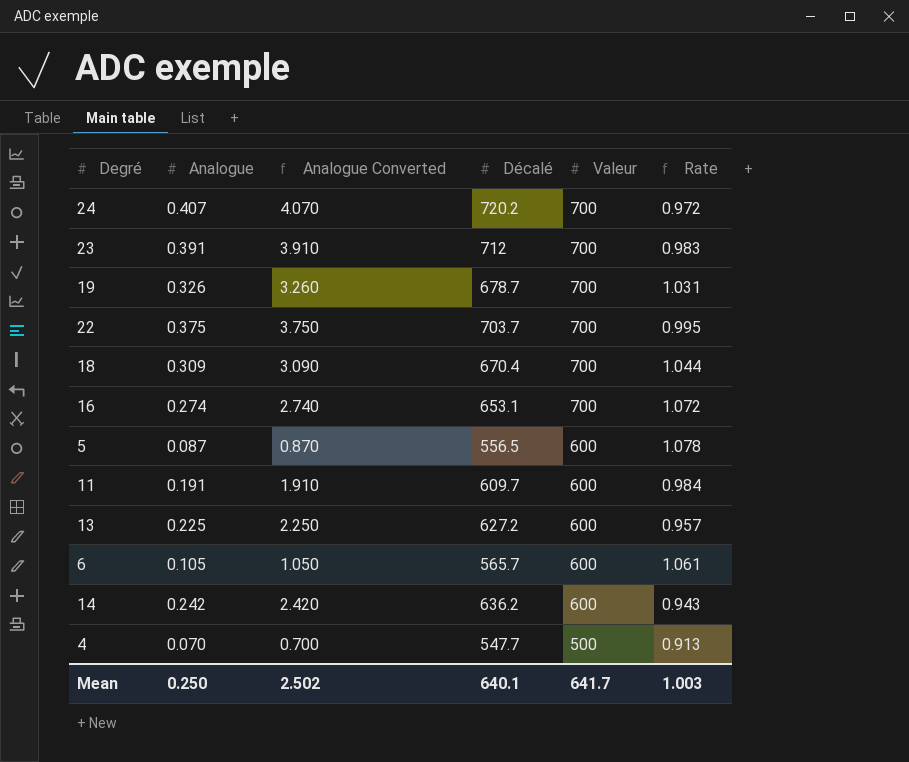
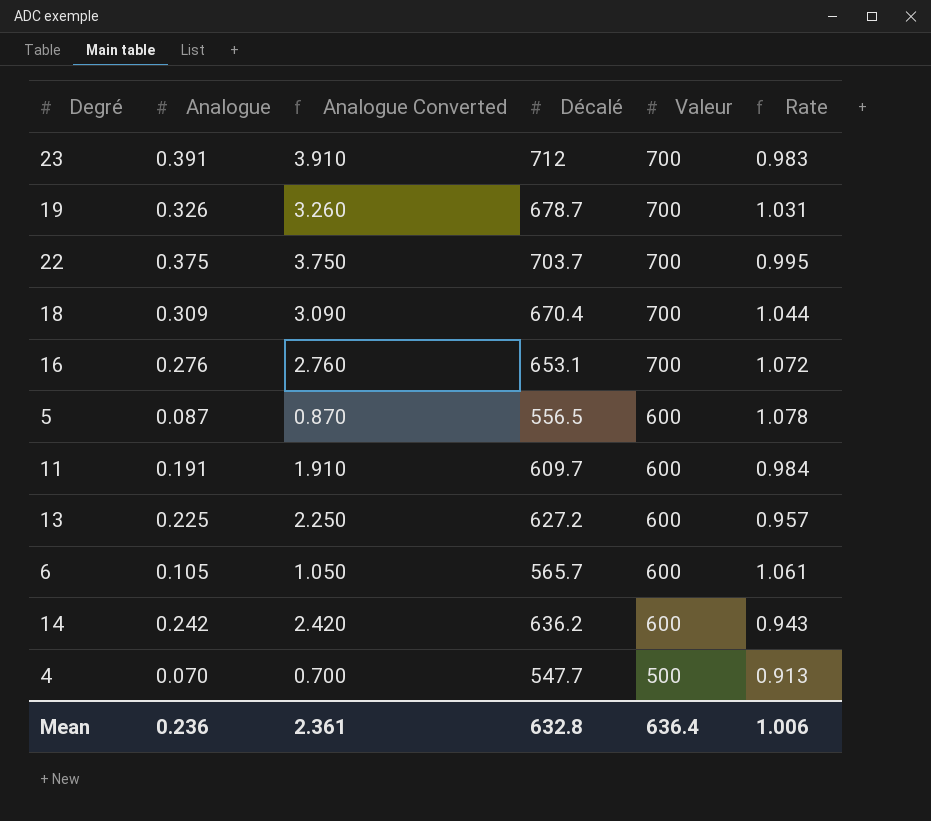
row 24: 0.407 | 4.070 | 720.2 | 700 | 0.972 -> none
16 | Analogue: 0.274 -> 0.276
16 | Analogue Converted: 2.740 -> 2.760
Mean | Analogue: 0.250 -> 0.236
Mean | Analogue Converted: 2.502 -> 2.361
Mean | Décalé: 640.1 -> 632.8
Mean | Valeur: 641.7 -> 636.4
Mean | Rate: 1.003 -> 1.006

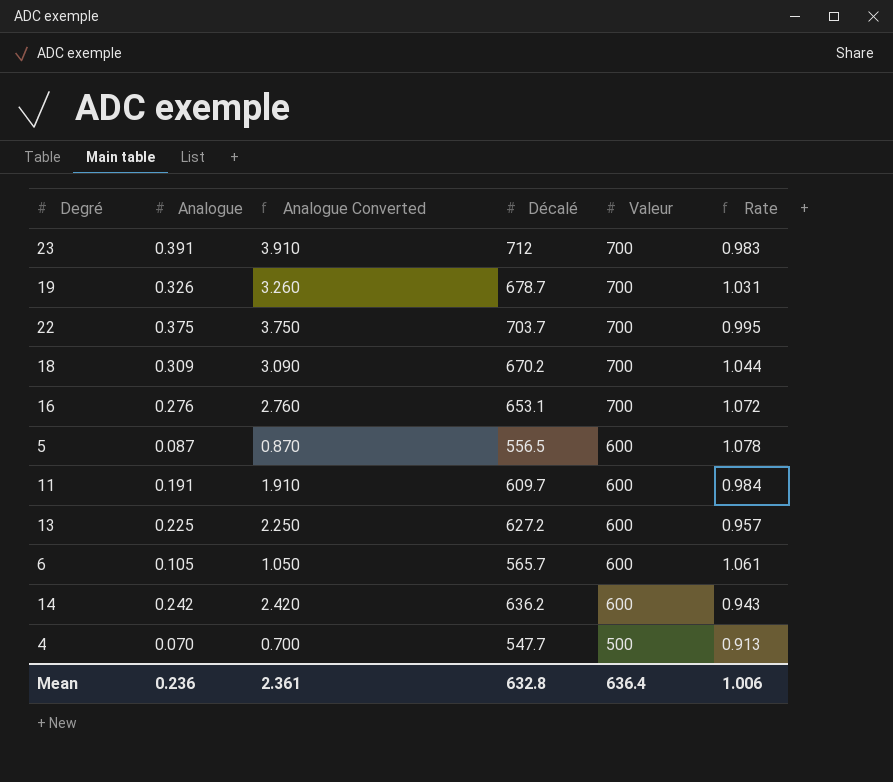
18 | Décalé: 670.4 -> 670.2

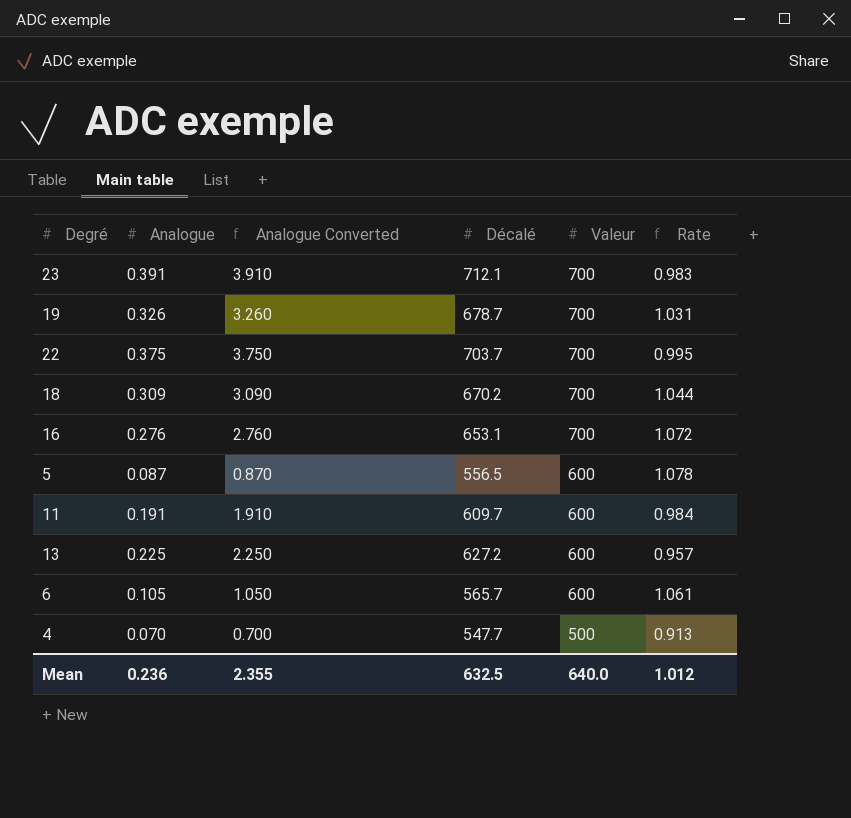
row 14: 0.242 | 2.420 | 636.2 | 600 | 0.943 -> none
23 | Décalé: 712 -> 712.1
Mean | Analogue Converted: 2.361 -> 2.355
Mean | Décalé: 632.8 -> 632.5
Mean | Valeur: 636.4 -> 640.0
Mean | Rate: 1.006 -> 1.012

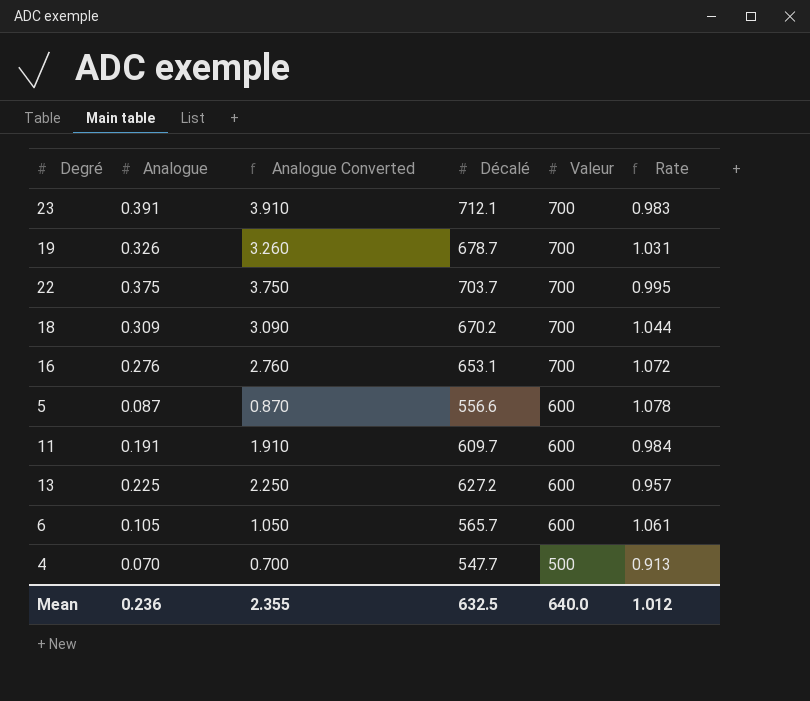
5 | Décalé: 556.5 -> 556.6

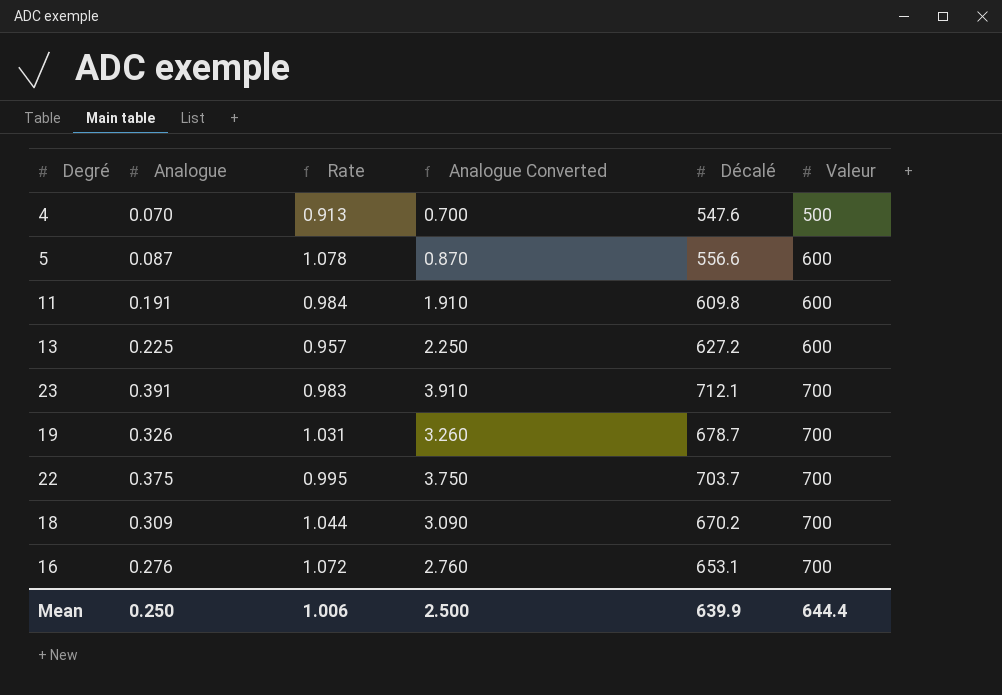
row order: Valeur descending -> Valeur ascending
column Rate | position: 6 -> 3
row 6: 0.105 | 1.050 | 565.7 | 600 | 1.061 -> none
4 | Décalé: 547.7 -> 547.6
11 | Décalé: 609.7 -> 609.8
Mean | Analogue: 0.236 -> 0.250
Mean | Rate: 1.012 -> 1.006
Mean | Analogue Converted: 2.355 -> 2.500
Mean | Décalé: 632.5 -> 639.9
Mean | Valeur: 640.0 -> 644.4

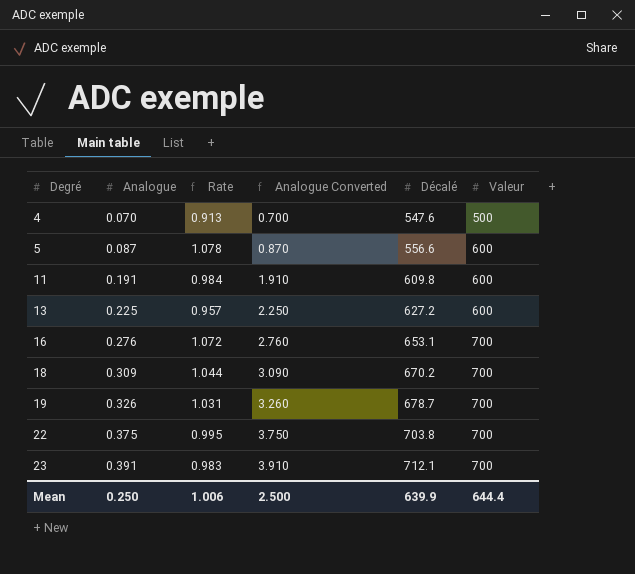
row order: Valeur ascending -> Degré ascending
22 | Décalé: 703.7 -> 703.8

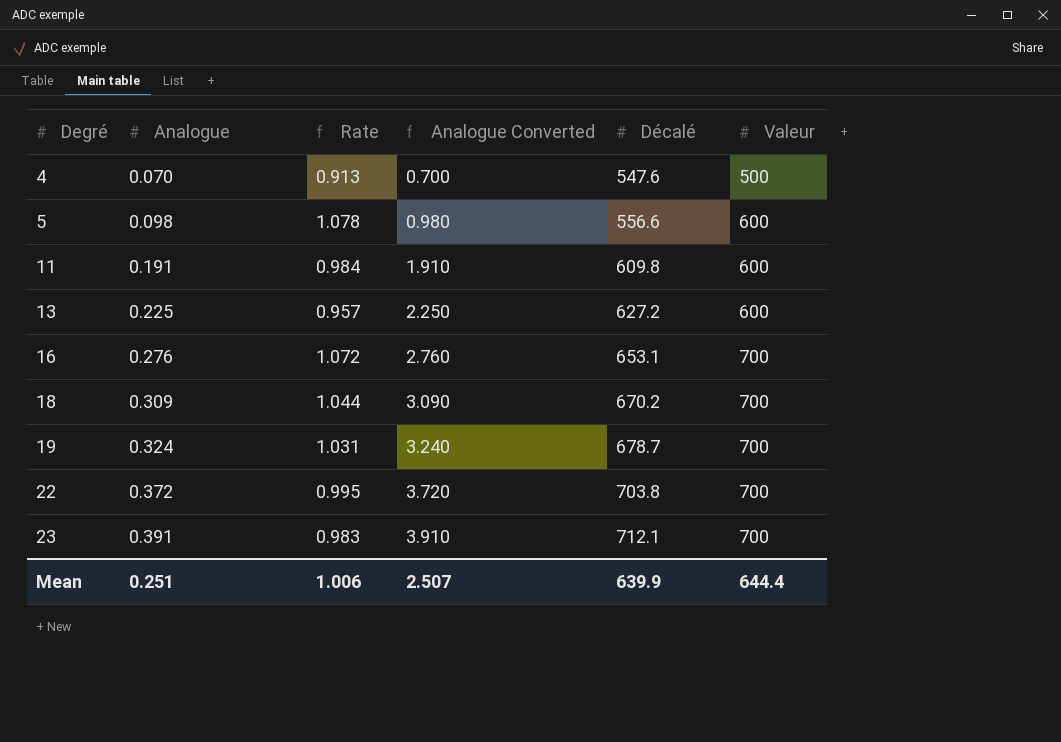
5 | Analogue: 0.087 -> 0.098
5 | Analogue Converted: 0.870 -> 0.980
19 | Analogue: 0.326 -> 0.324
19 | Analogue Converted: 3.260 -> 3.240
22 | Analogue: 0.375 -> 0.372
22 | Analogue Converted: 3.750 -> 3.720
Mean | Analogue: 0.250 -> 0.251
Mean | Analogue Converted: 2.500 -> 2.507

